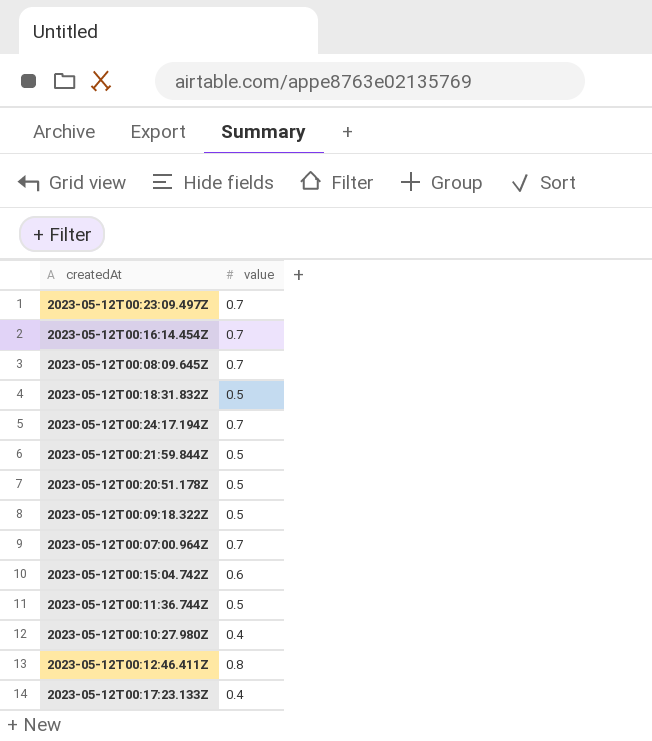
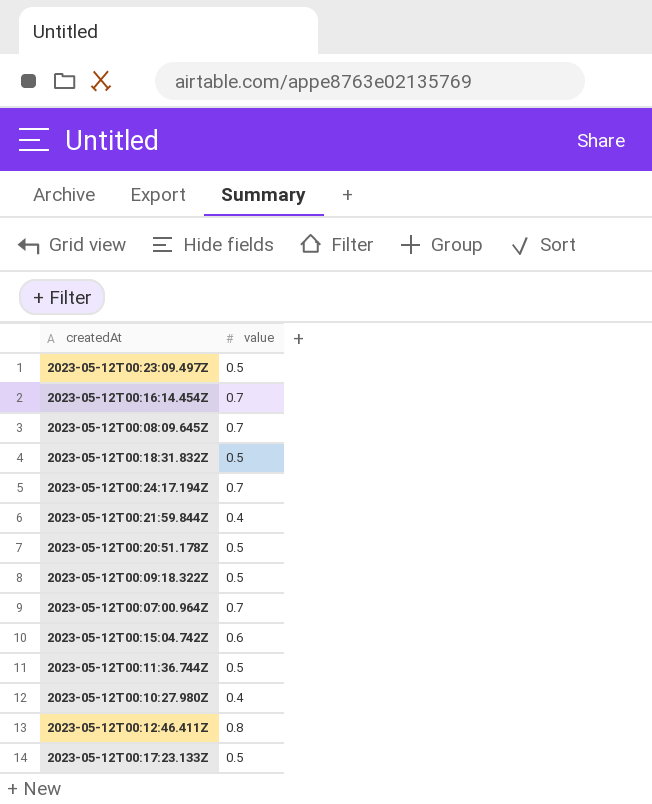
2023-05-12T00:23:09.497Z | value: 0.7 -> 0.5
2023-05-12T00:21:59.844Z | value: 0.5 -> 0.4
2023-05-12T00:17:23.133Z | value: 0.4 -> 0.5

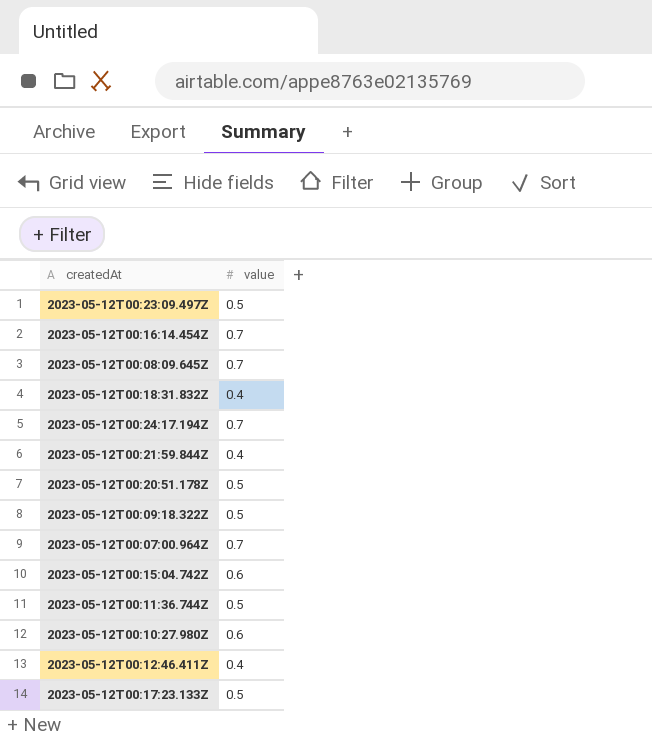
2023-05-12T00:18:31.832Z | value: 0.5 -> 0.4
2023-05-12T00:10:27.980Z | value: 0.4 -> 0.6
2023-05-12T00:12:46.411Z | value: 0.8 -> 0.4

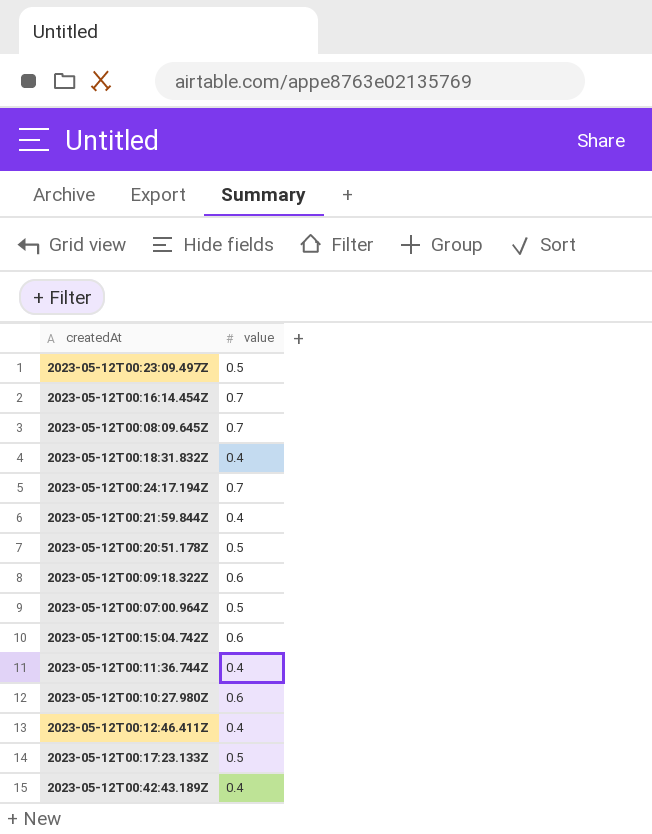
2023-05-12T00:09:18.322Z | value: 0.5 -> 0.6
2023-05-12T00:07:00.964Z | value: 0.7 -> 0.5
2023-05-12T00:11:36.744Z | value: 0.5 -> 0.4
row 2023-05-12T00:42:43.189Z: none -> 0.4

